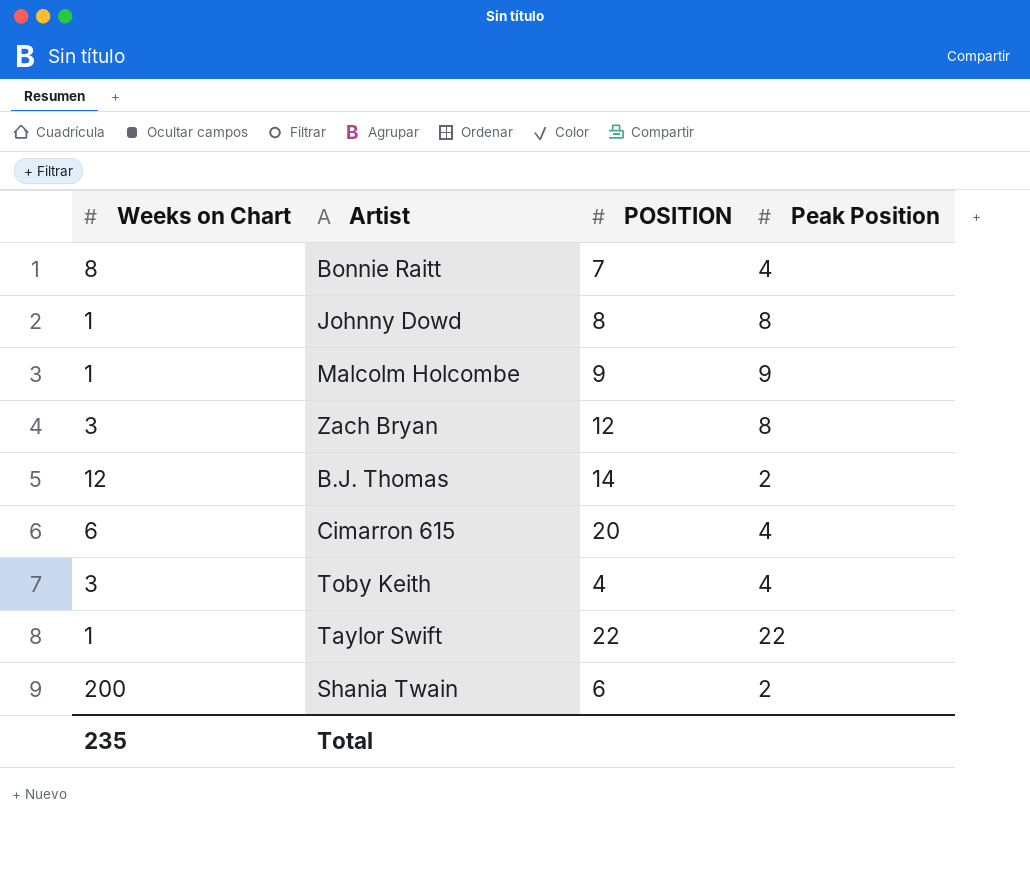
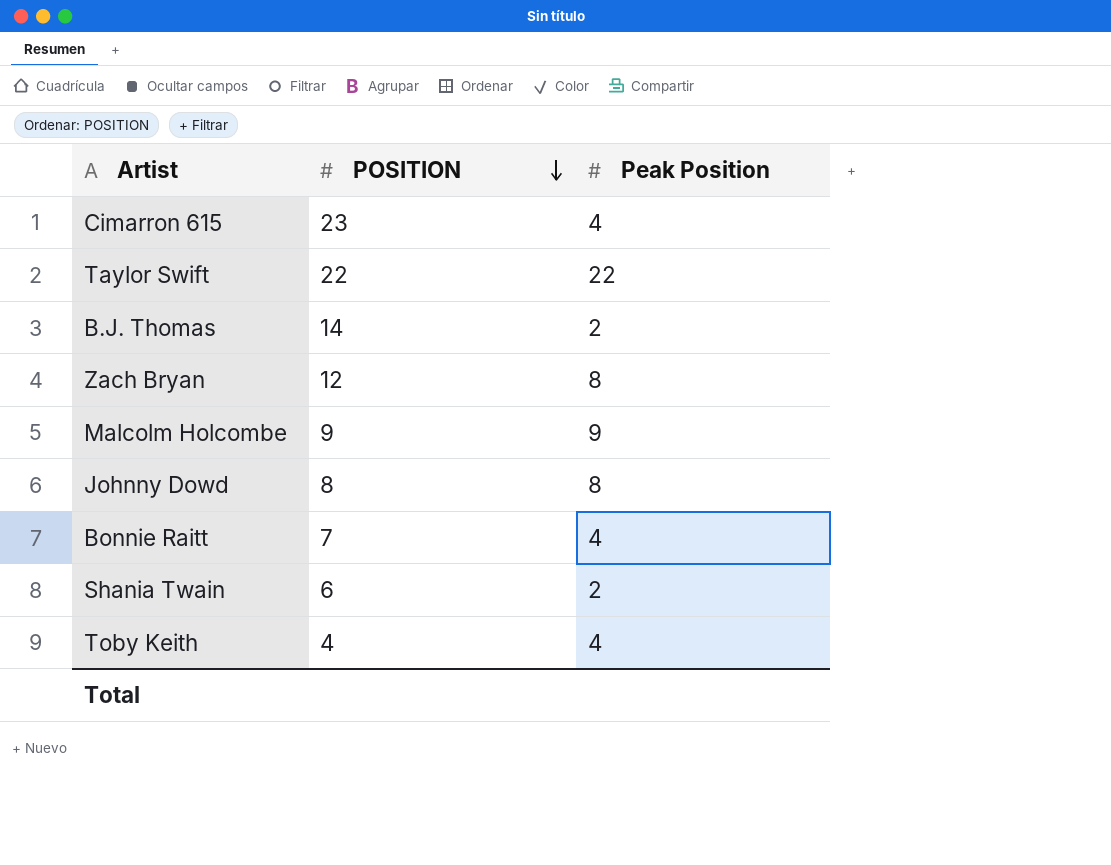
row order: none -> POSITION descending
column Weeks on Chart | position: 1 -> none
Cimarron 615 | POSITION: 20 -> 23

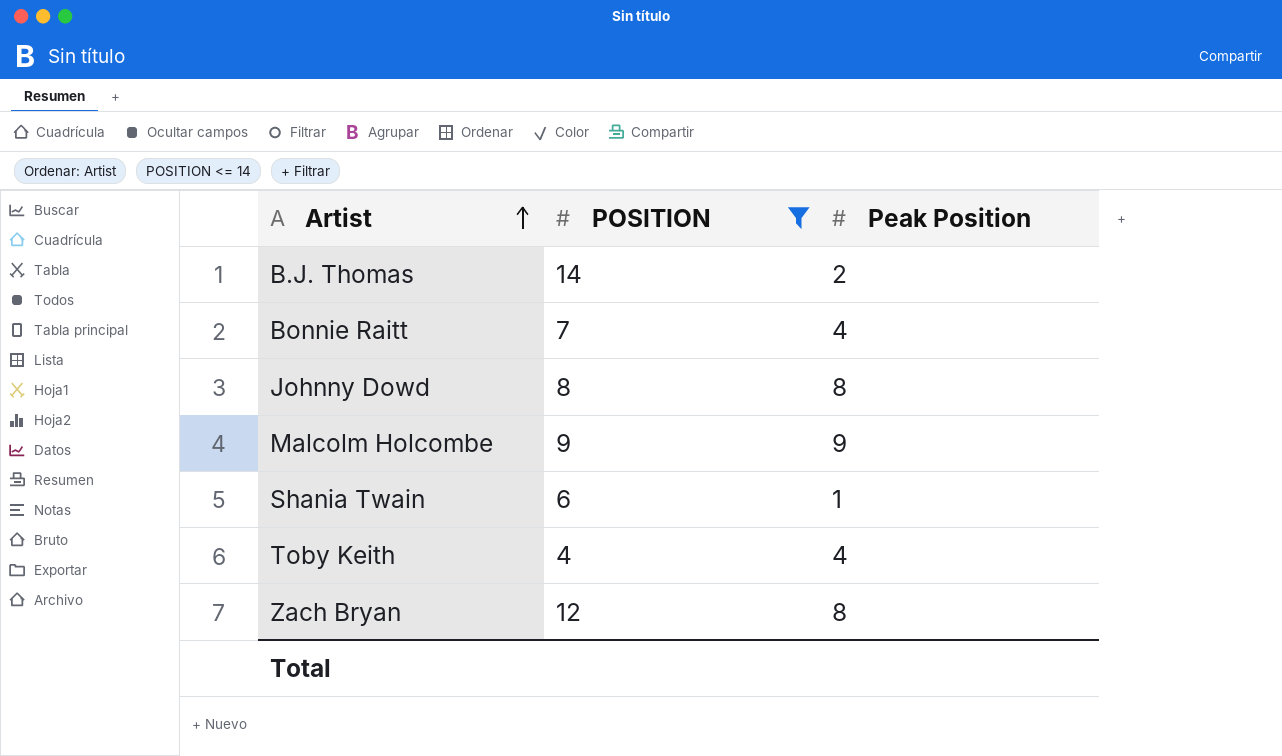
filter: none -> POSITION <= 14
row order: POSITION descending -> Artist ascending
Shania Twain | Peak Position: 2 -> 1

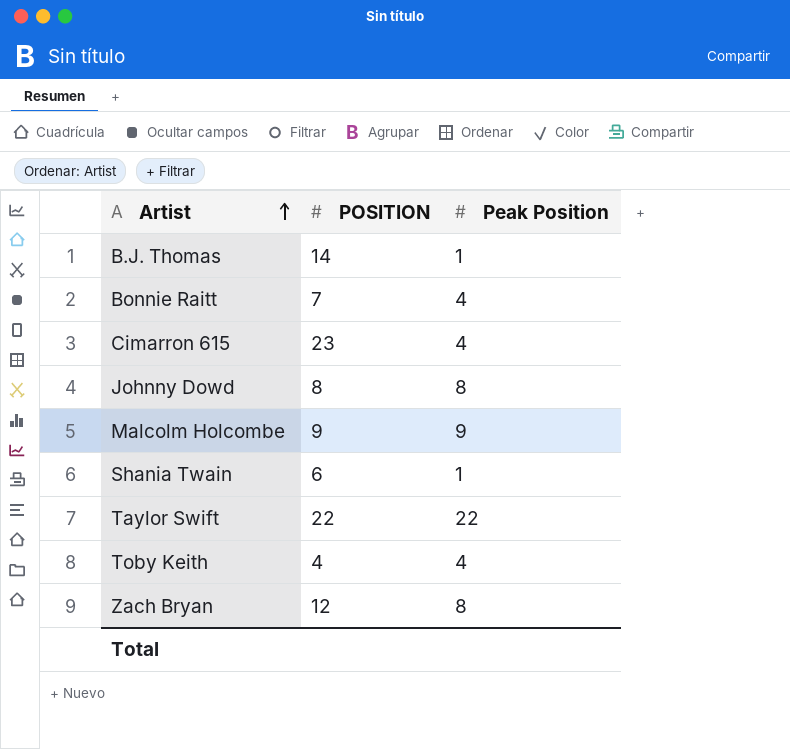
filter: POSITION <= 14 -> none
B.J. Thomas | Peak Position: 2 -> 1

